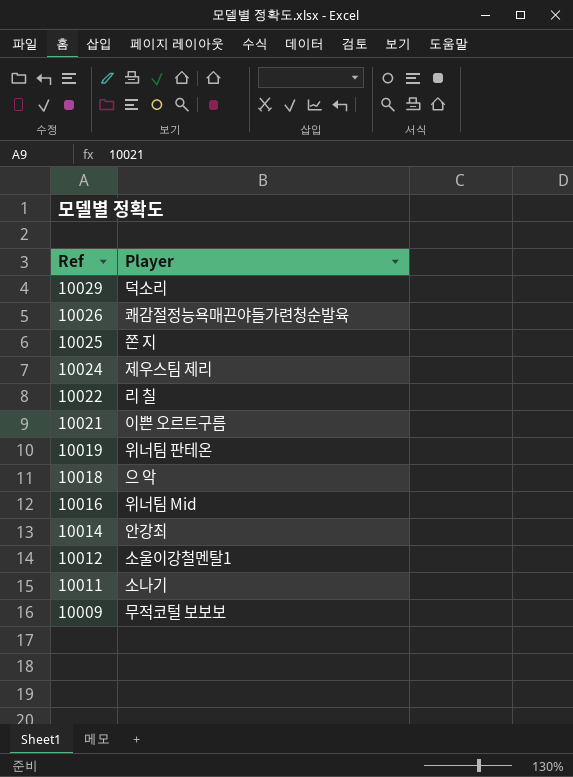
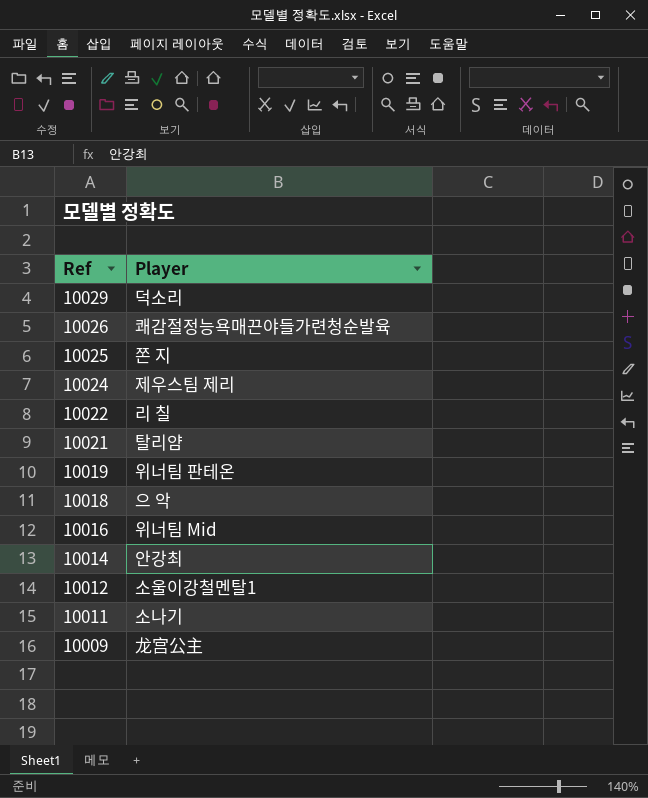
10021 | Player: 이쁜 오르트구름 -> 탈리얌
10009 | Player: 무적코털 보보보 -> 龙宫公主

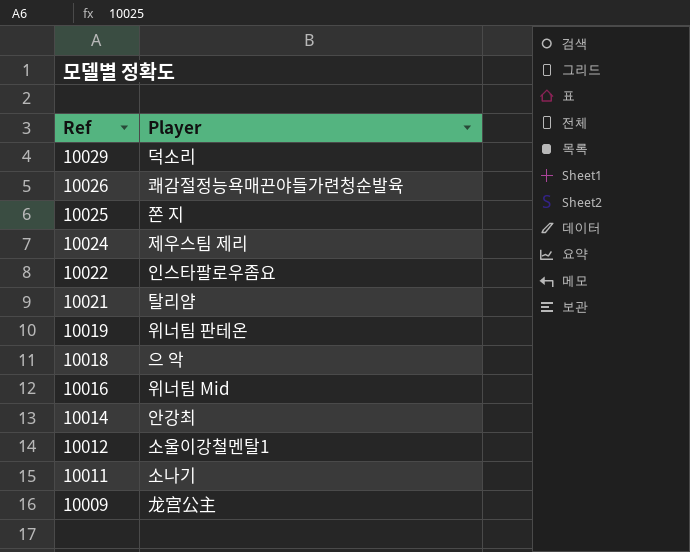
10022 | Player: 리 칠 -> 인스타팔로우좀요

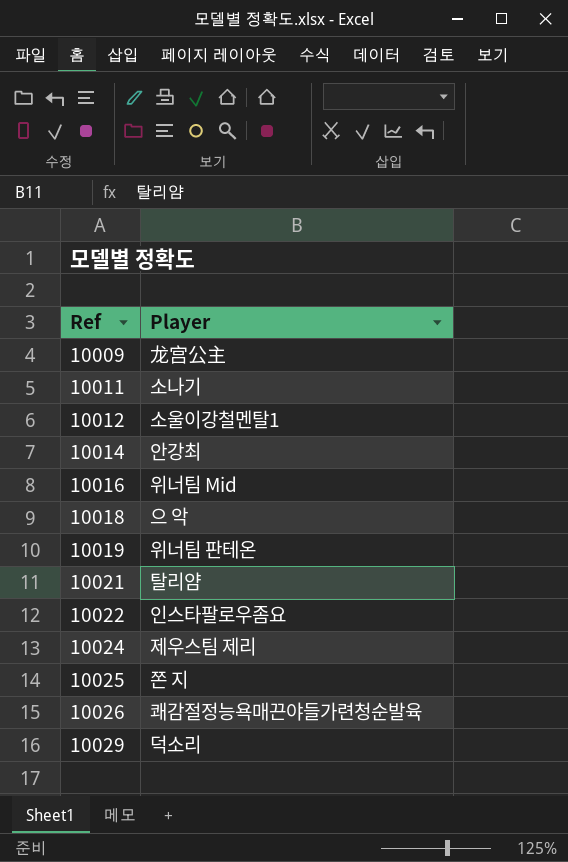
row order: Ref descending -> Ref ascending

